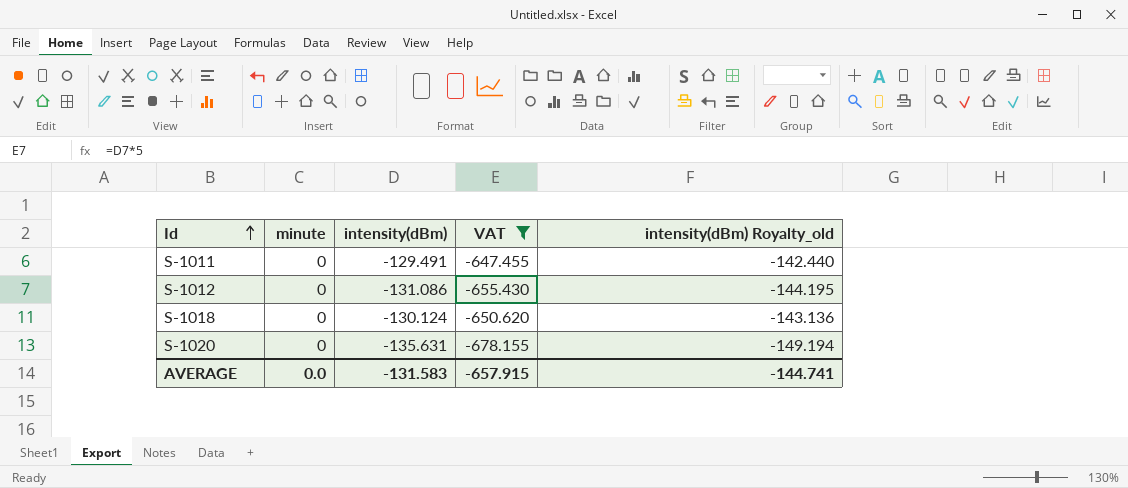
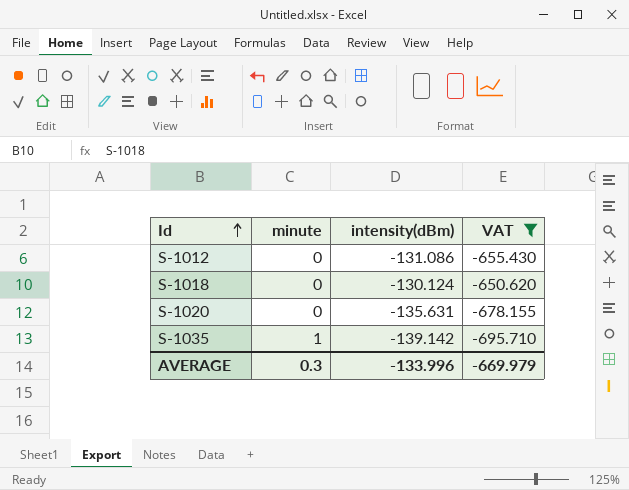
column intensity(dBm) Royalty_old | formula: [intensity(dBm)] * 1.1 -> none
row S-1011: 0 | -129.491 | -647.455 | -142.440 -> none
row S-1035: none -> 1 | -139.142 | -695.710
AVERAGE | minute: 0.0 -> 0.3
AVERAGE | intensity(dBm): -131.583 -> -133.996
AVERAGE | VAT: -657.915 -> -669.979

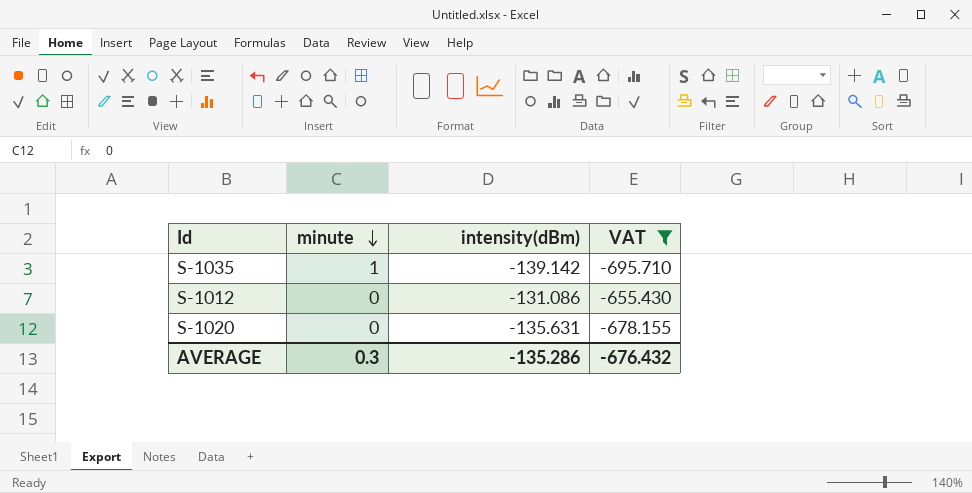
row order: Id ascending -> minute descending
row S-1018: 0 | -130.124 | -650.620 -> none
AVERAGE | intensity(dBm): -133.996 -> -135.286
AVERAGE | VAT: -669.979 -> -676.432

